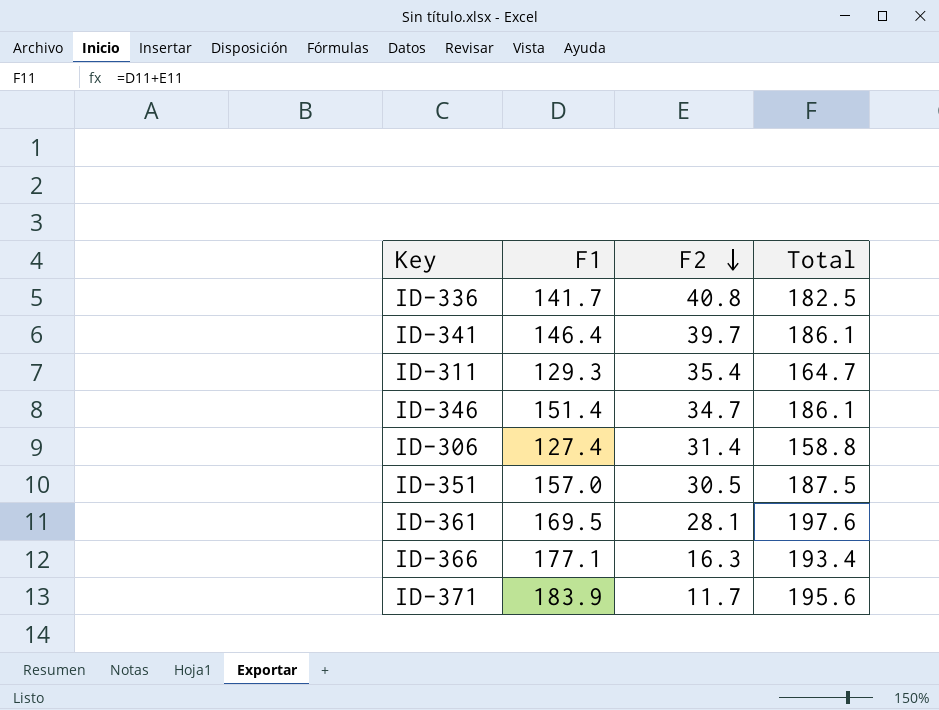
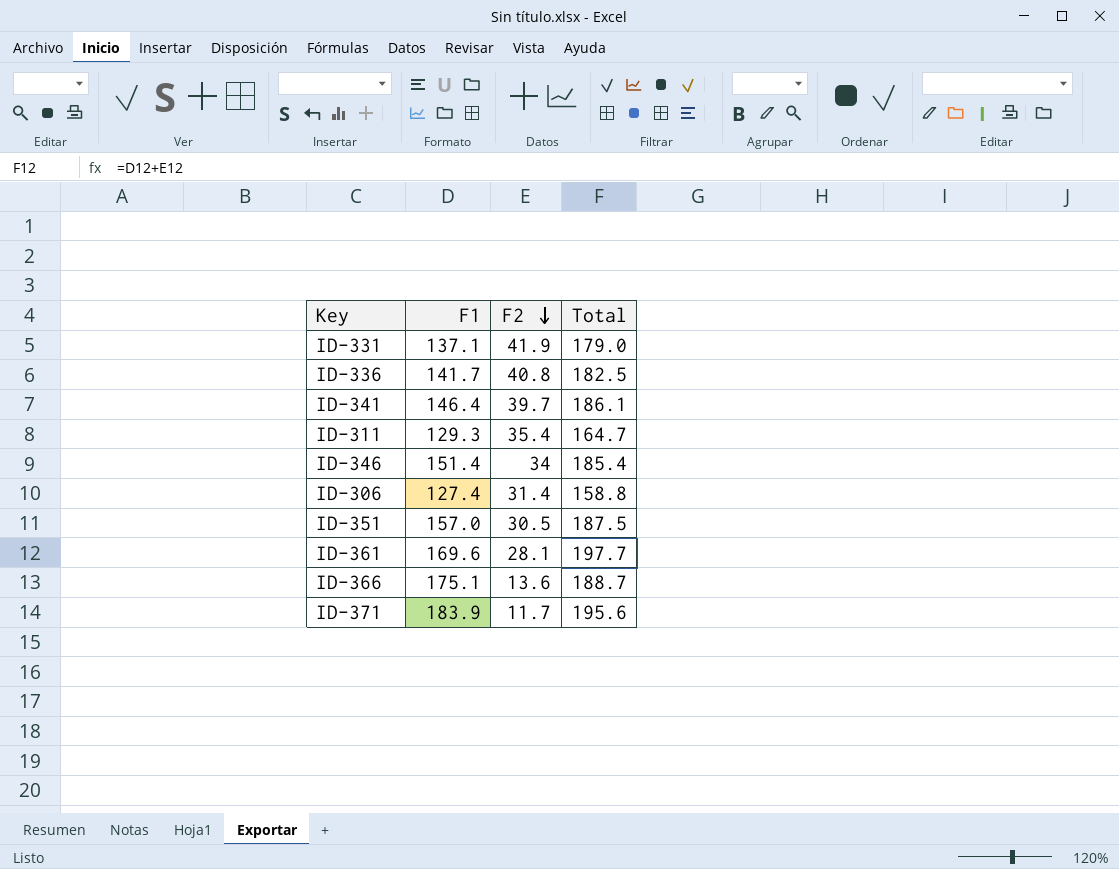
row ID-331: none -> 137.1 | 41.9 | 179.0
ID-346 | F2: 34.7 -> 34
ID-346 | Total: 186.1 -> 185.4
ID-361 | F1: 169.5 -> 169.6
ID-361 | Total: 197.6 -> 197.7
ID-366 | F1: 177.1 -> 175.1
ID-366 | F2: 16.3 -> 13.6
ID-366 | Total: 193.4 -> 188.7

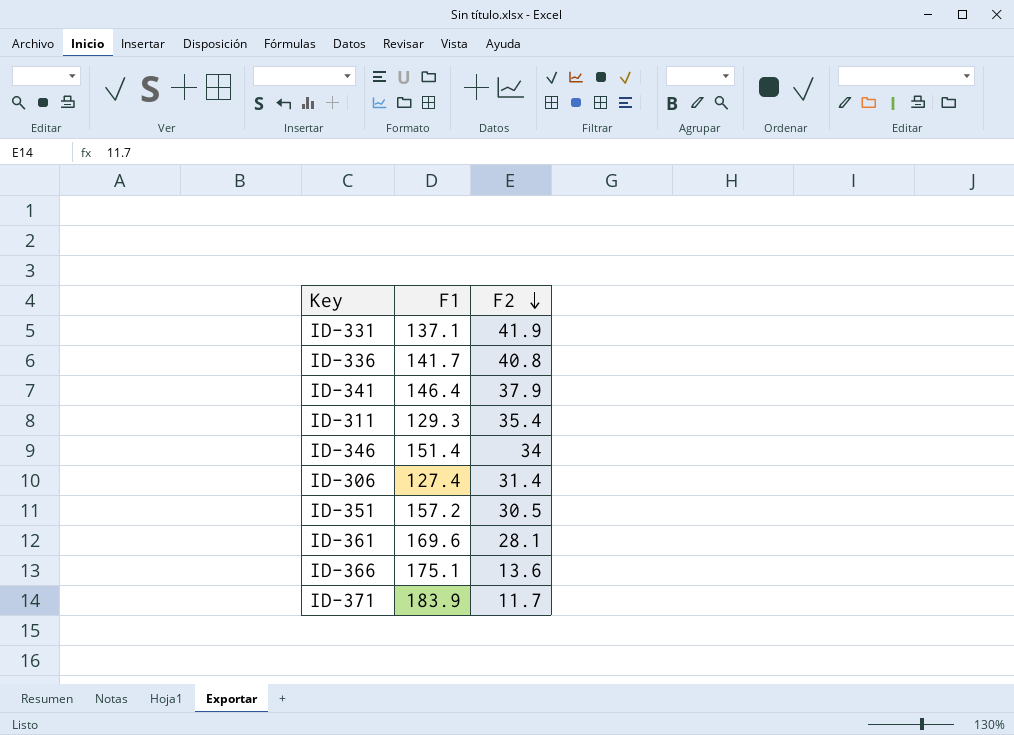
column Total | formula: [F1] + [F2] -> none
ID-341 | F2: 39.7 -> 37.9
ID-351 | F1: 157.0 -> 157.2

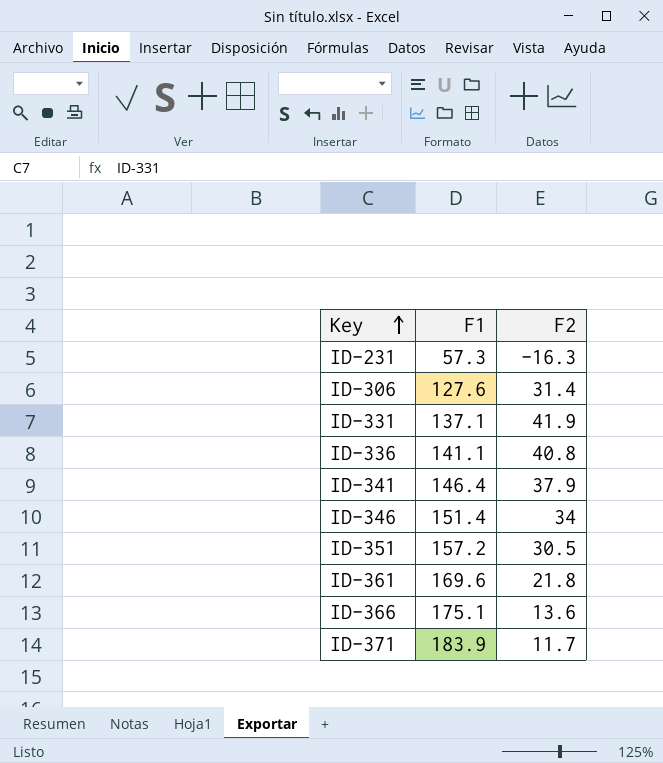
row order: F2 descending -> Key ascending
row ID-311: 129.3 | 35.4 -> none
row ID-231: none -> 57.3 | -16.3
ID-306 | F1: 127.4 -> 127.6
ID-336 | F1: 141.7 -> 141.1
ID-361 | F2: 28.1 -> 21.8

